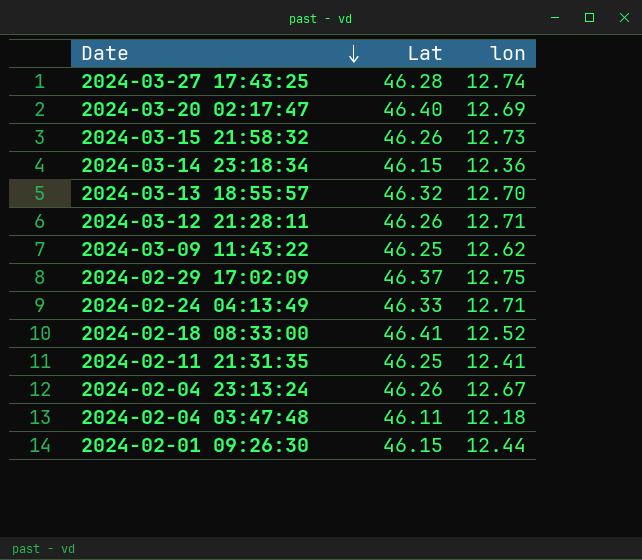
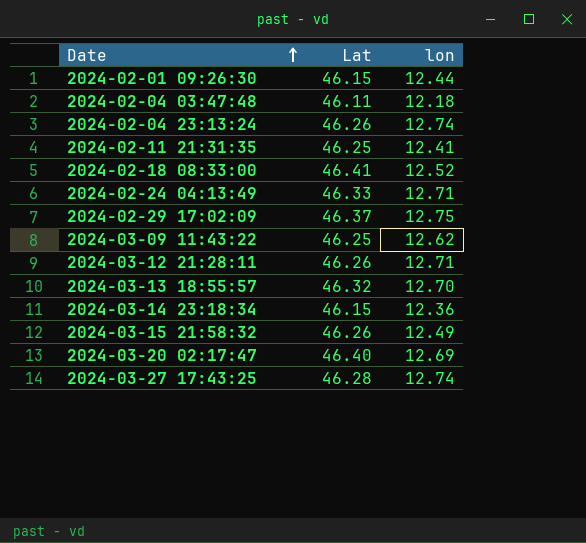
row order: Date descending -> Date ascending
2024-02-04 23:13:24 | lon: 12.67 -> 12.74
2024-03-15 21:58:32 | lon: 12.73 -> 12.49

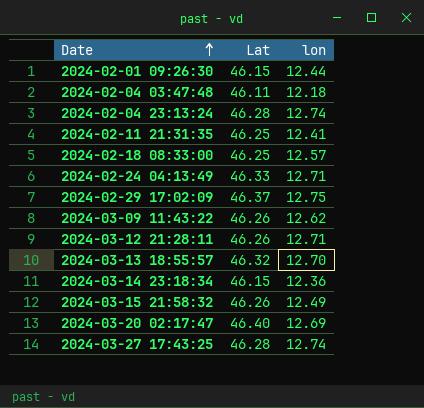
2024-02-04 23:13:24 | Lat: 46.26 -> 46.28
2024-02-18 08:33:00 | Lat: 46.41 -> 46.25
2024-02-18 08:33:00 | lon: 12.52 -> 12.57
2024-03-09 11:43:22 | Lat: 46.25 -> 46.26

